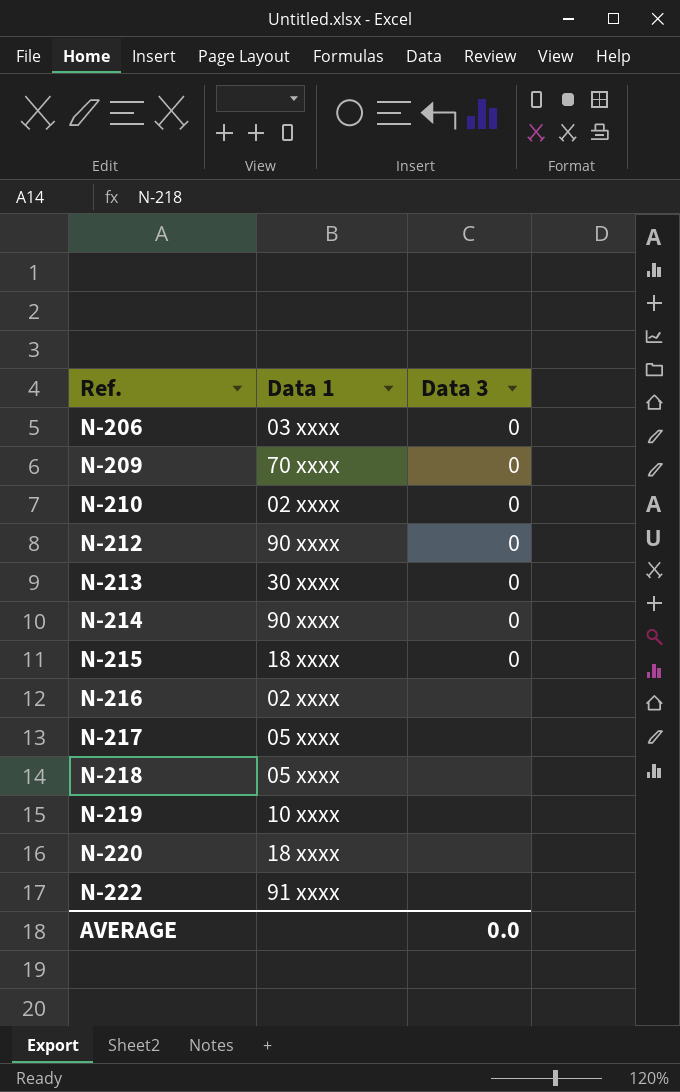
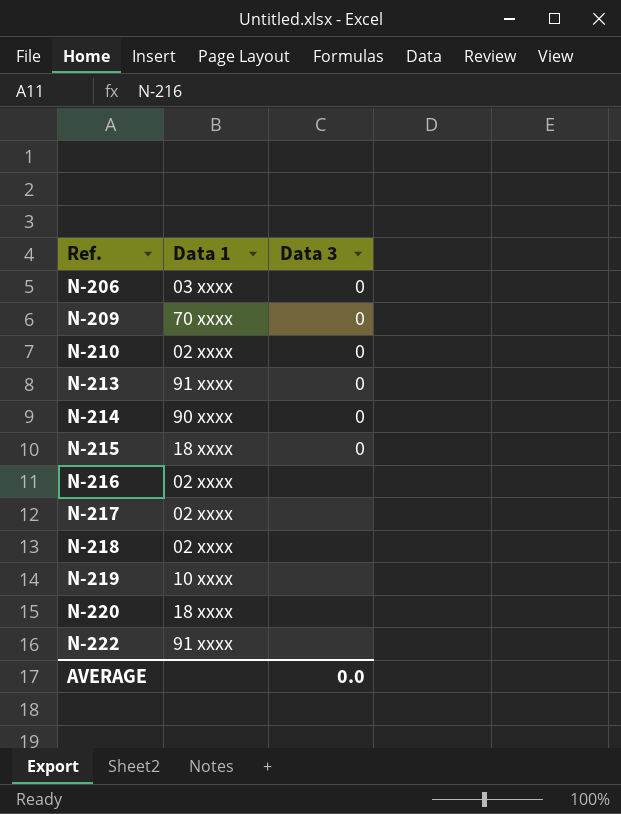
row N-212: 90 xxxx | 0 -> none
N-213 | Data 1: 30 xxxx -> 91 xxxx
N-217 | Data 1: 05 xxxx -> 02 xxxx
N-218 | Data 1: 05 xxxx -> 02 xxxx

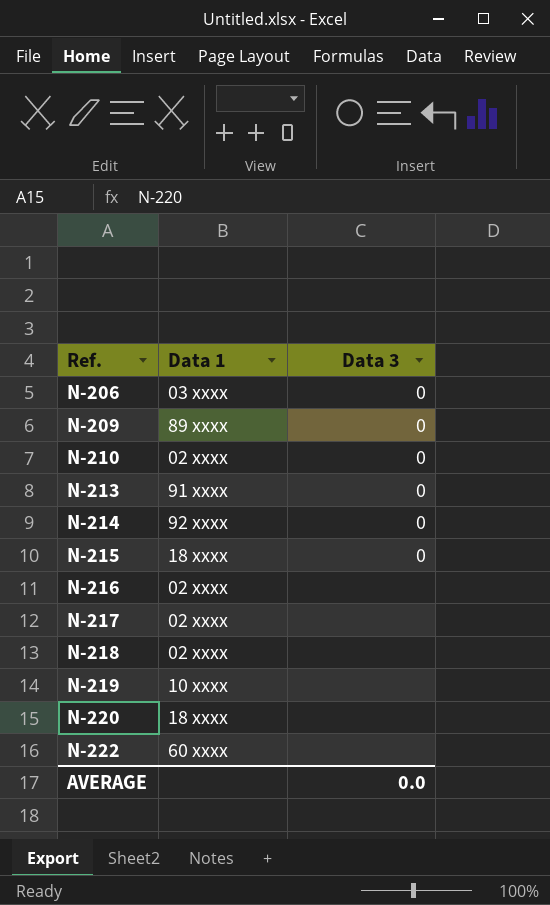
N-209 | Data 1: 70 xxxx -> 89 xxxx
N-214 | Data 1: 90 xxxx -> 92 xxxx
N-222 | Data 1: 91 xxxx -> 60 xxxx

